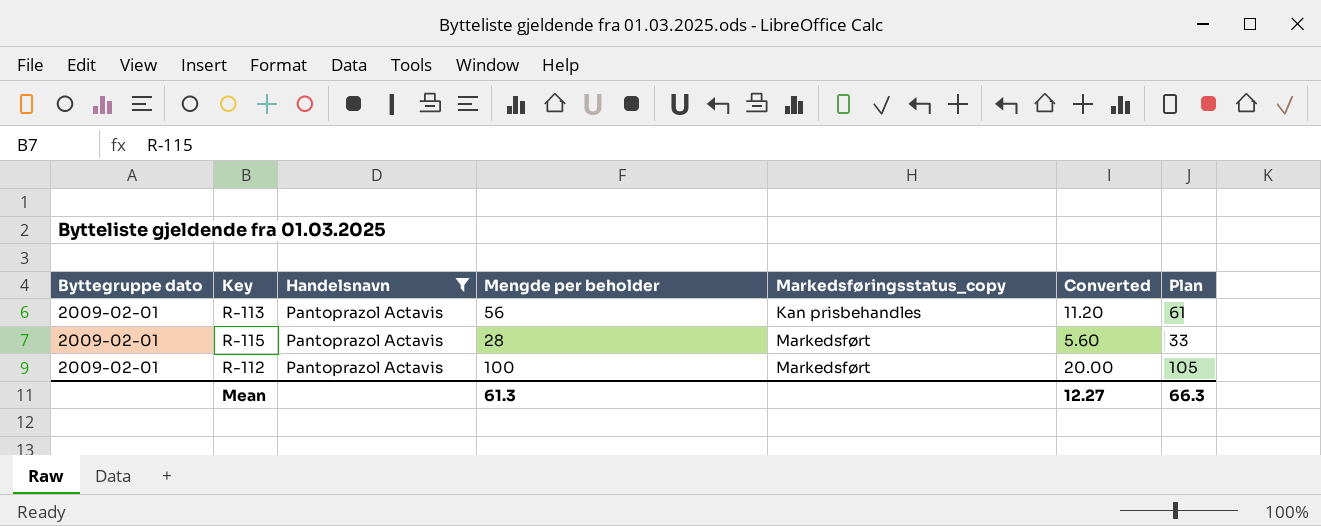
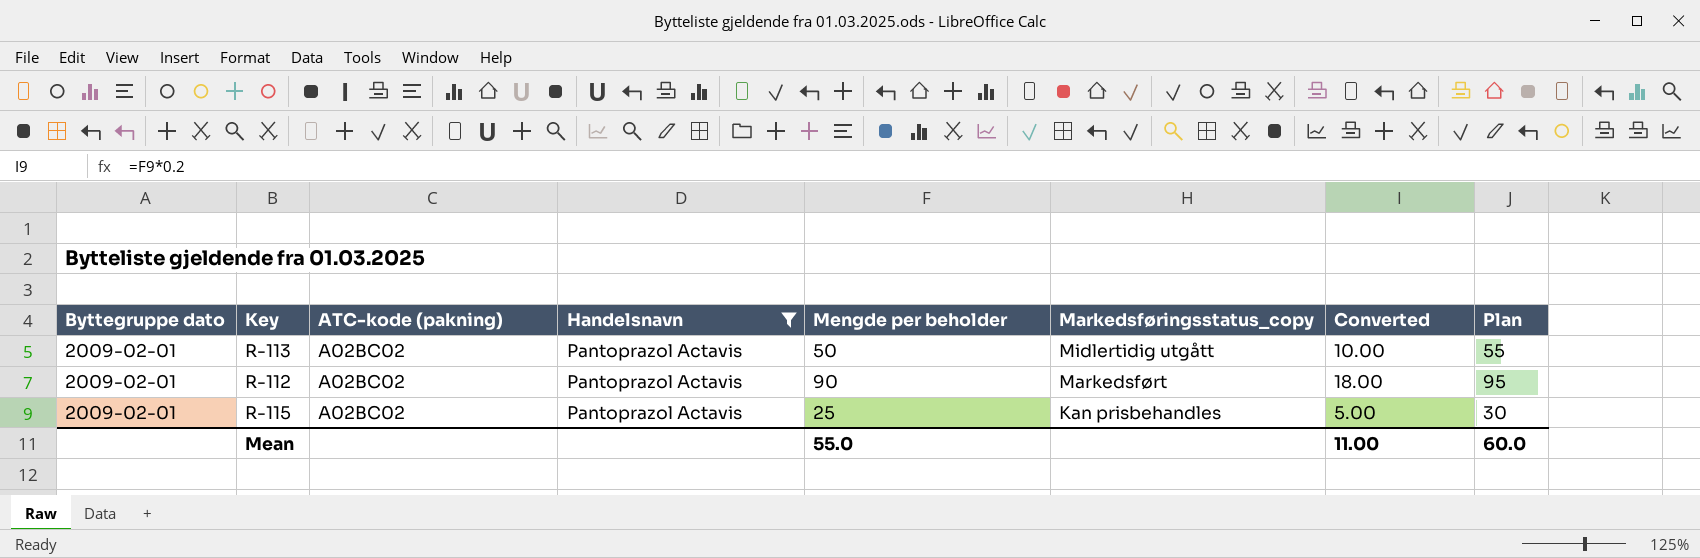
row order: Markedsføringsstatus_copy ascending -> Markedsføringsstatus_copy descending
column ATC-kode (pakning) | position: none -> 3
R-113 | Mengde per beholder: 56 -> 50
R-113 | Markedsføringsstatus_copy: Kan prisbehandles -> Midlertidig utgått
R-113 | Converted: 11.20 -> 10.00
R-113 | Plan: 61 -> 55
R-112 | Mengde per beholder: 100 -> 90
R-112 | Converted: 20.00 -> 18.00
R-112 | Plan: 105 -> 95
R-115 | Mengde per beholder: 28 -> 25
R-115 | Markedsføringsstatus_copy: Markedsført -> Kan prisbehandles
R-115 | Converted: 5.60 -> 5.00
R-115 | Plan: 33 -> 30
Mean | Mengde per beholder: 61.3 -> 55.0
Mean | Converted: 12.27 -> 11.00
Mean | Plan: 66.3 -> 60.0

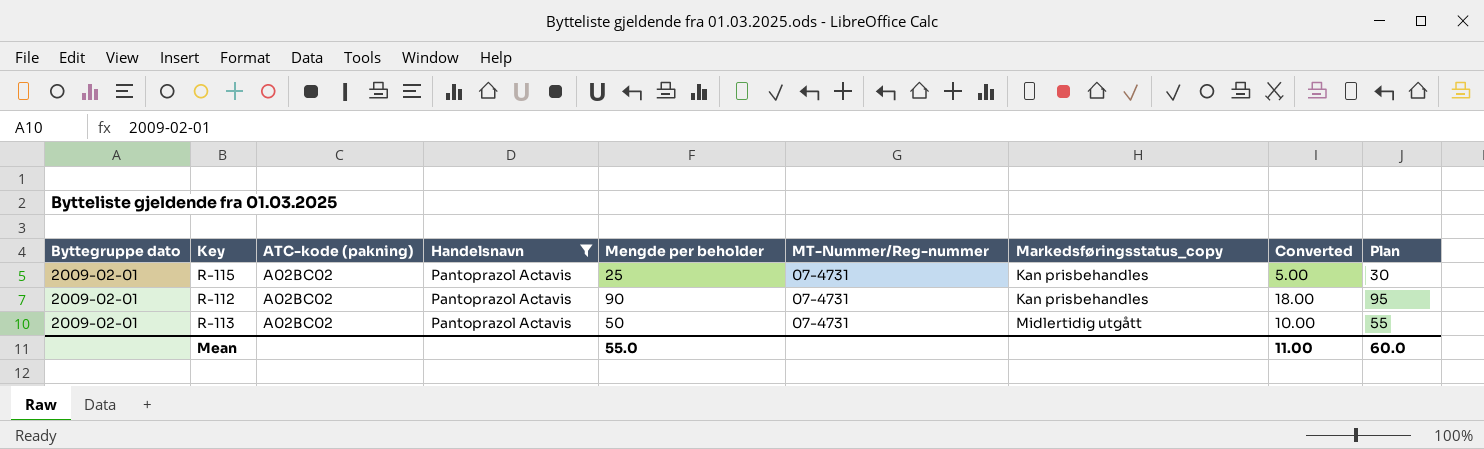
row order: Markedsføringsstatus_copy descending -> Markedsføringsstatus_copy ascending
column MT-Nummer/Reg-nummer | position: none -> 6
R-112 | Markedsføringsstatus_copy: Markedsført -> Kan prisbehandles

